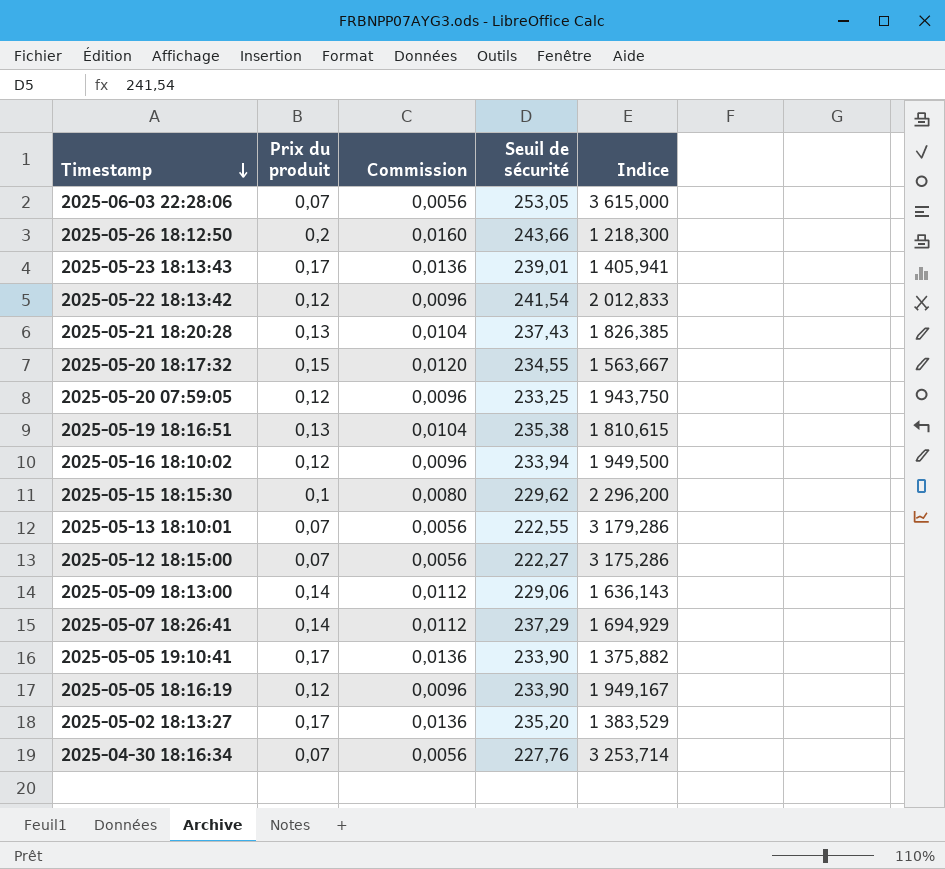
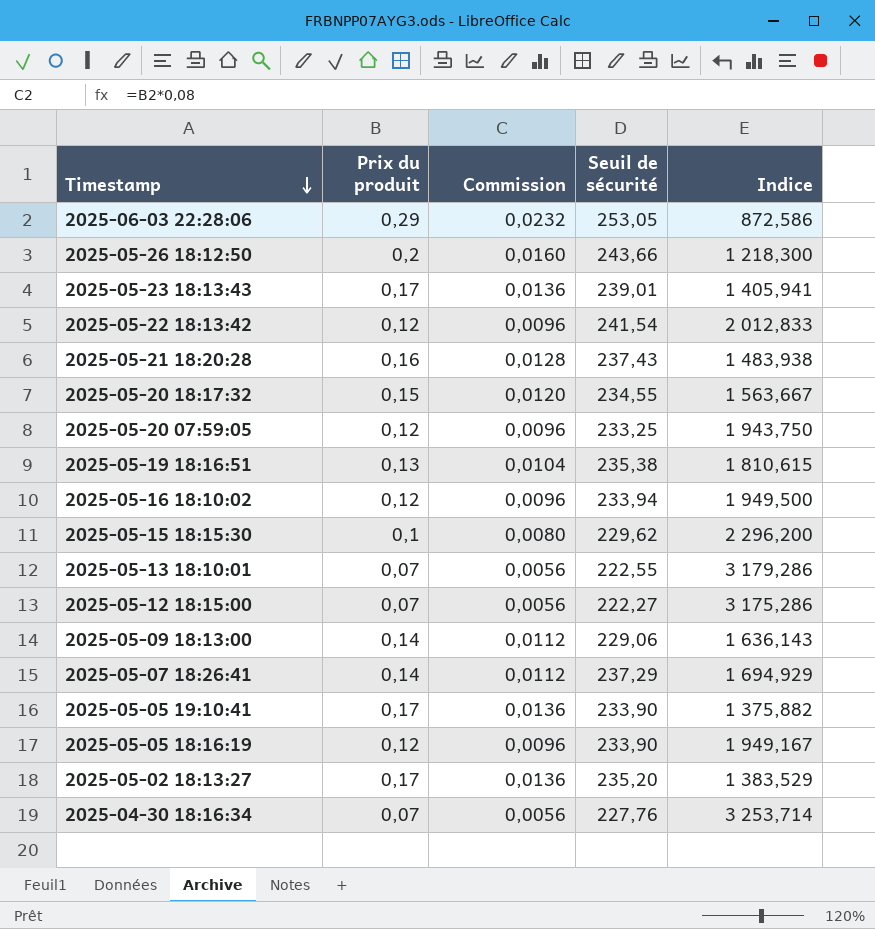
2025-06-03 22:28:06 | Prix du produit: 0,07 -> 0,29
2025-06-03 22:28:06 | Commission: 0,0056 -> 0,0232
2025-06-03 22:28:06 | Indice: 3 615,000 -> 872,586
2025-05-21 18:20:28 | Prix du produit: 0,13 -> 0,16
2025-05-21 18:20:28 | Commission: 0,0104 -> 0,0128
2025-05-21 18:20:28 | Indice: 1 826,385 -> 1 483,938

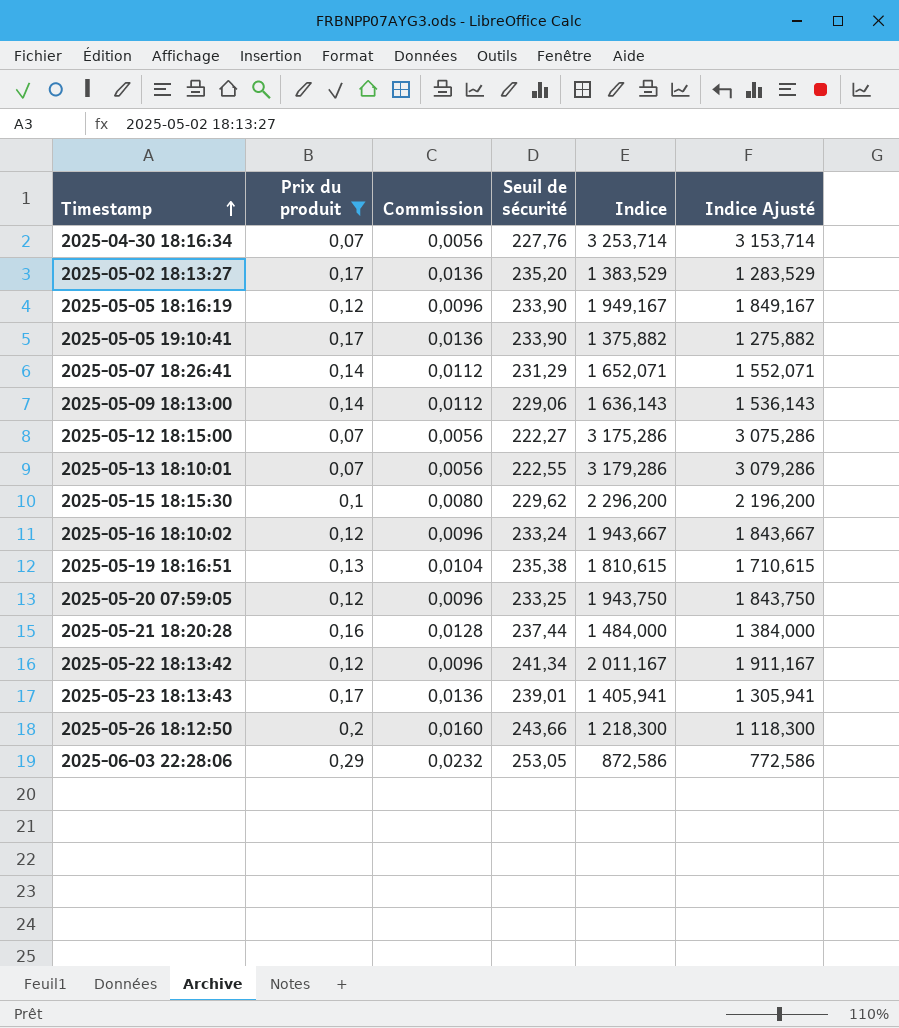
filter: none -> Prix du produit != 0,15
row order: Timestamp descending -> Timestamp ascending
column Indice Ajusté | formula: none -> [Indice] - 100
2025-05-07 18:26:41 | Seuil de sécurité: 237,29 -> 231,29
2025-05-07 18:26:41 | Indice: 1 694,929 -> 1 652,071
2025-05-16 18:10:02 | Seuil de sécurité: 233,94 -> 233,24
2025-05-16 18:10:02 | Indice: 1 949,500 -> 1 943,667
2025-05-21 18:20:28 | Seuil de sécurité: 237,43 -> 237,44
2025-05-21 18:20:28 | Indice: 1 483,938 -> 1 484,000
2025-05-22 18:13:42 | Seuil de sécurité: 241,54 -> 241,34
2025-05-22 18:13:42 | Indice: 2 012,833 -> 2 011,167

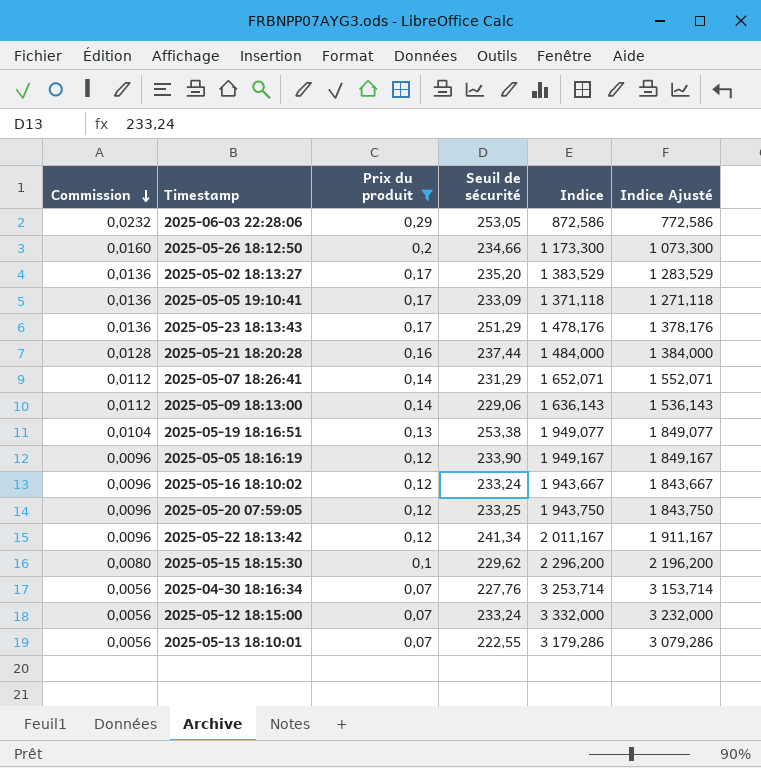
row order: Timestamp ascending -> Commission descending
column Commission | position: 3 -> 1
2025-05-26 18:12:50 | Seuil de sécurité: 243,66 -> 234,66
2025-05-26 18:12:50 | Indice: 1 218,300 -> 1 173,300
2025-05-26 18:12:50 | Indice Ajusté: 1 118,300 -> 1 073,300
2025-05-05 19:10:41 | Seuil de sécurité: 233,90 -> 233,09
2025-05-05 19:10:41 | Indice: 1 375,882 -> 1 371,118
2025-05-05 19:10:41 | Indice Ajusté: 1 275,882 -> 1 271,118
2025-05-23 18:13:43 | Seuil de sécurité: 239,01 -> 251,29
2025-05-23 18:13:43 | Indice: 1 405,941 -> 1 478,176
2025-05-23 18:13:43 | Indice Ajusté: 1 305,941 -> 1 378,176
2025-05-19 18:16:51 | Seuil de sécurité: 235,38 -> 253,38
2025-05-19 18:16:51 | Indice: 1 810,615 -> 1 949,077
2025-05-19 18:16:51 | Indice Ajusté: 1 710,615 -> 1 849,077
2025-05-12 18:15:00 | Seuil de sécurité: 222,27 -> 233,24
2025-05-12 18:15:00 | Indice: 3 175,286 -> 3 332,000
2025-05-12 18:15:00 | Indice Ajusté: 3 075,286 -> 3 232,000

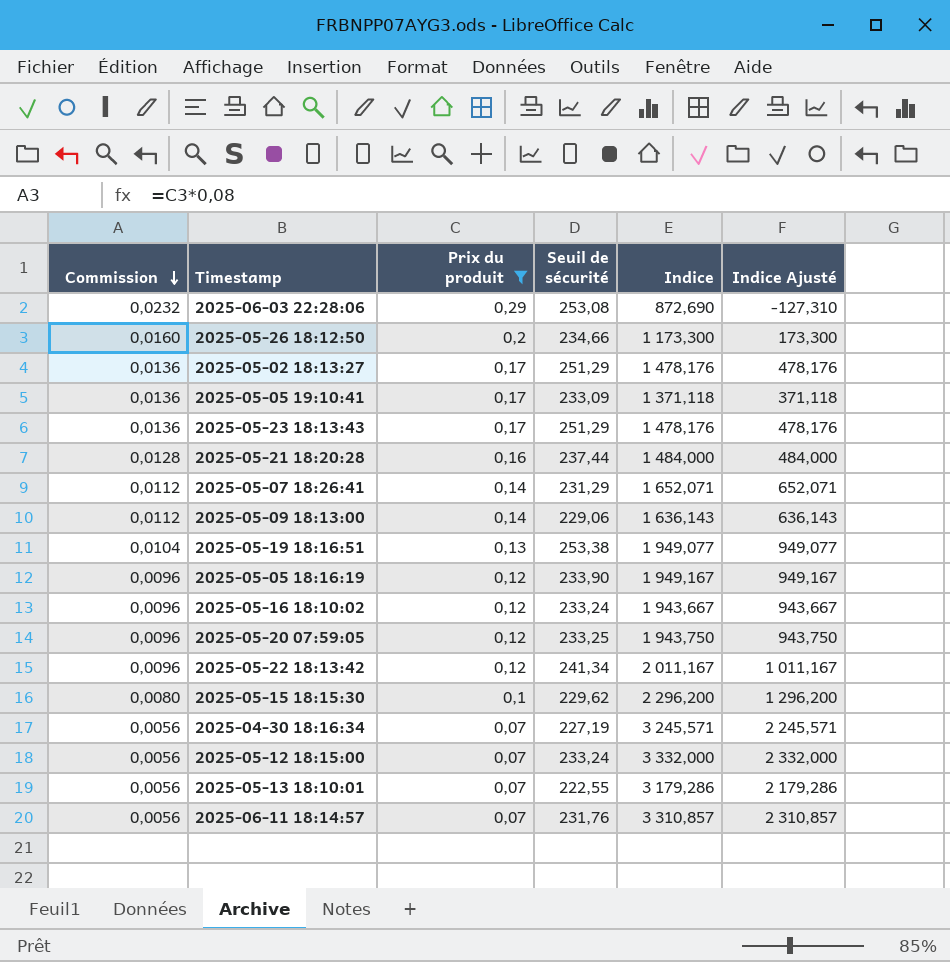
column Indice Ajusté | formula: [Indice] - 100 -> [Indice] - 1000
2025-06-03 22:28:06 | Seuil de sécurité: 253,05 -> 253,08
2025-06-03 22:28:06 | Indice: 872,586 -> 872,690
2025-05-02 18:13:27 | Seuil de sécurité: 235,20 -> 251,29
2025-05-02 18:13:27 | Indice: 1 383,529 -> 1 478,176
2025-04-30 18:16:34 | Seuil de sécurité: 227,76 -> 227,19
2025-04-30 18:16:34 | Indice: 3 253,714 -> 3 245,571
row 2025-06-11 18:14:57: none -> 0,0056 | 0,07 | 231,76 | 3 310,857 | 2 310,857

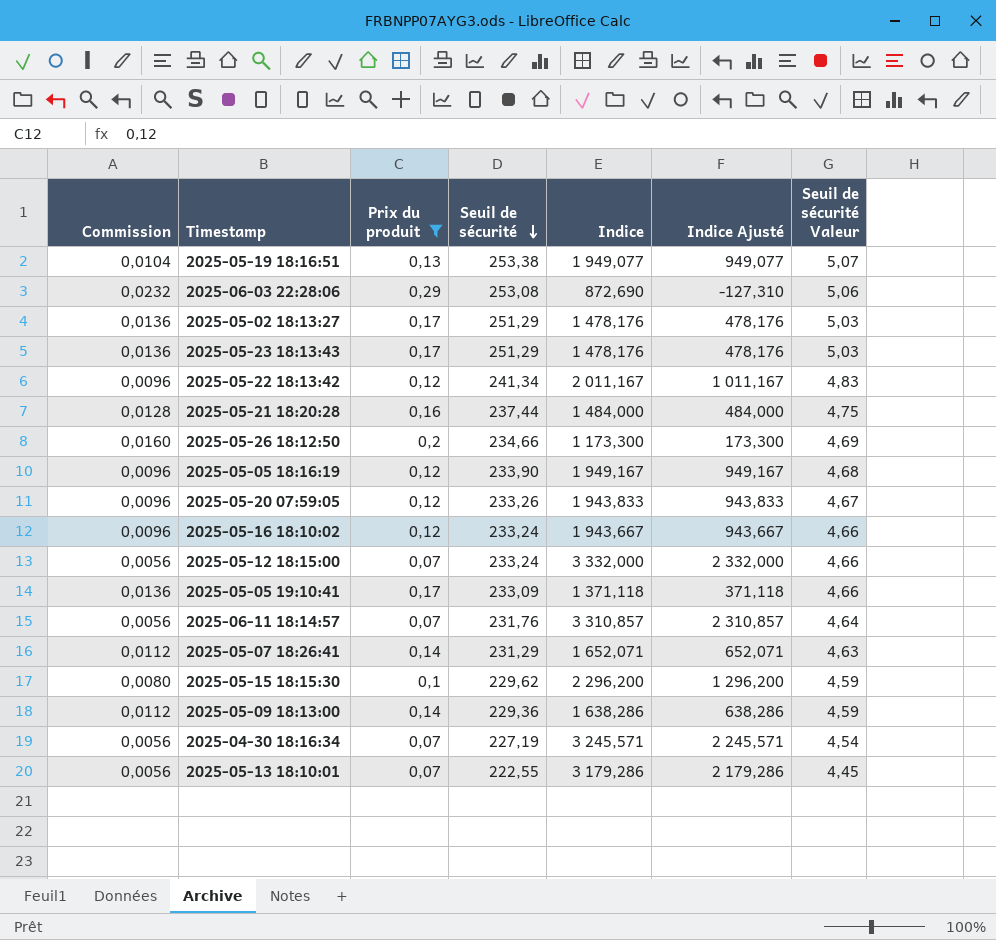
row order: Commission descending -> Seuil de sécurité descending
column Seuil de sécurité Valeur | formula: none -> [Seuil de sécurité] * 0,02
2025-05-20 07:59:05 | Seuil de sécurité: 233,25 -> 233,26
2025-05-20 07:59:05 | Indice: 1 943,750 -> 1 943,833
2025-05-20 07:59:05 | Indice Ajusté: 943,750 -> 943,833
2025-05-09 18:13:00 | Seuil de sécurité: 229,06 -> 229,36
2025-05-09 18:13:00 | Indice: 1 636,143 -> 1 638,286
2025-05-09 18:13:00 | Indice Ajusté: 636,143 -> 638,286

